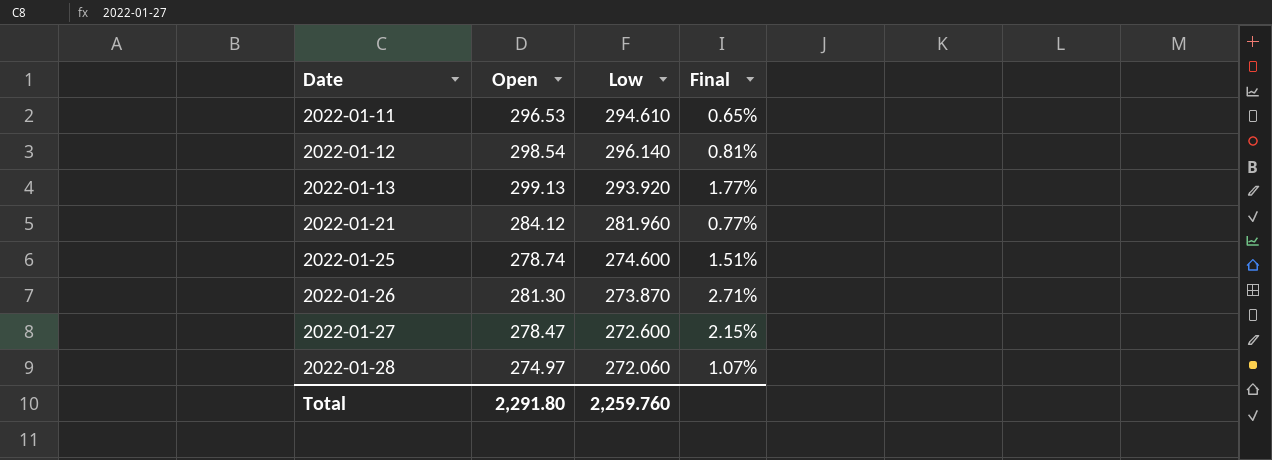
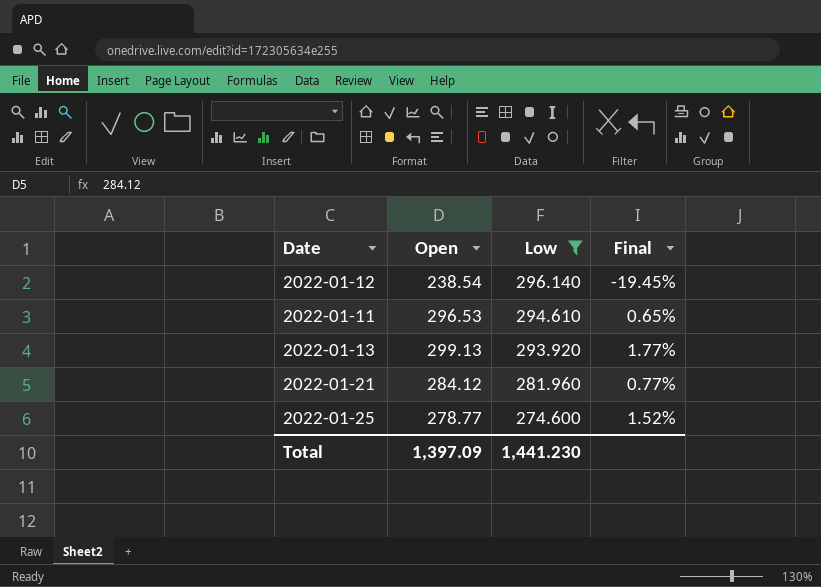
filter: none -> Low >= 274.600
row order: Date ascending -> Low descending
2022-01-12 | Open: 298.54 -> 238.54
2022-01-12 | Final: 0.81% -> -19.45%
2022-01-25 | Open: 278.74 -> 278.77
2022-01-25 | Final: 1.51% -> 1.52%
Total | Open: 2,291.80 -> 1,397.09
Total | Low: 2,259.760 -> 1,441.230

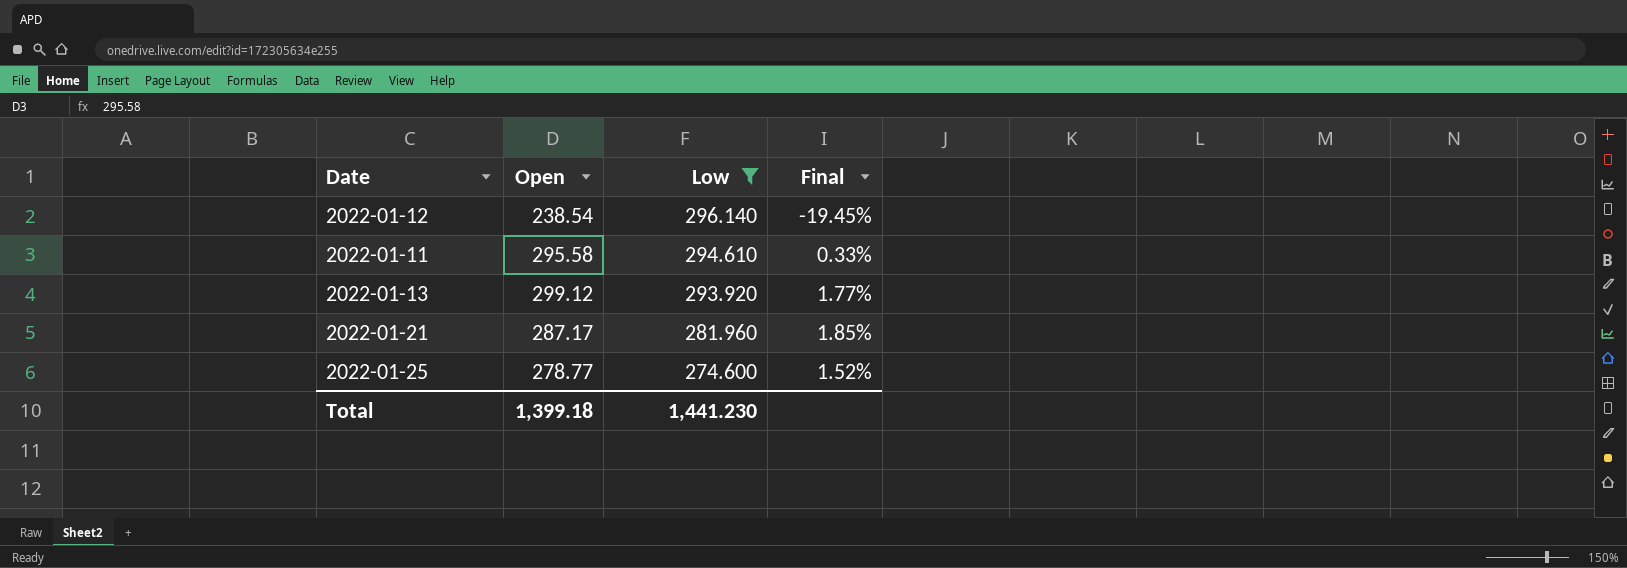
2022-01-11 | Open: 296.53 -> 295.58
2022-01-11 | Final: 0.65% -> 0.33%
2022-01-13 | Open: 299.13 -> 299.12
2022-01-21 | Open: 284.12 -> 287.17
2022-01-21 | Final: 0.77% -> 1.85%
Total | Open: 1,397.09 -> 1,399.18

